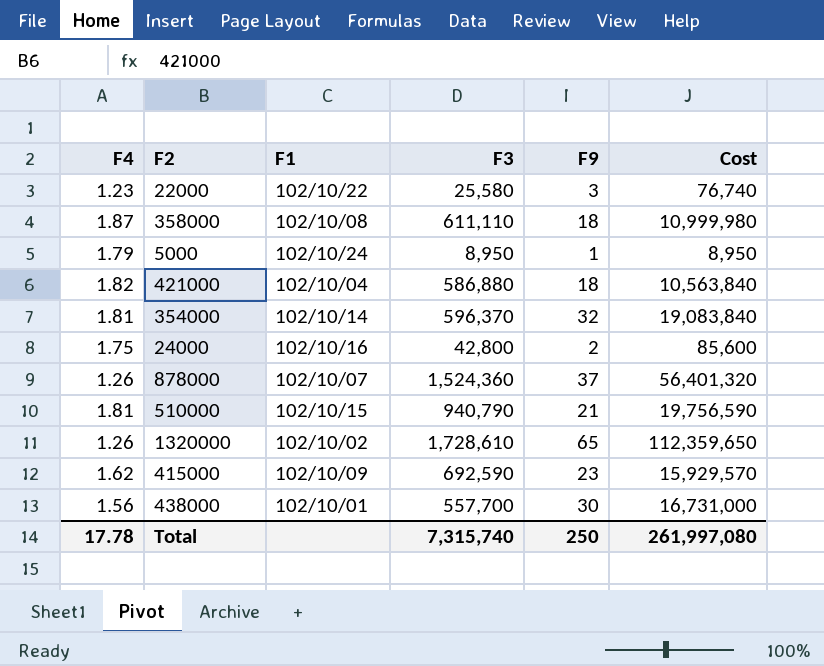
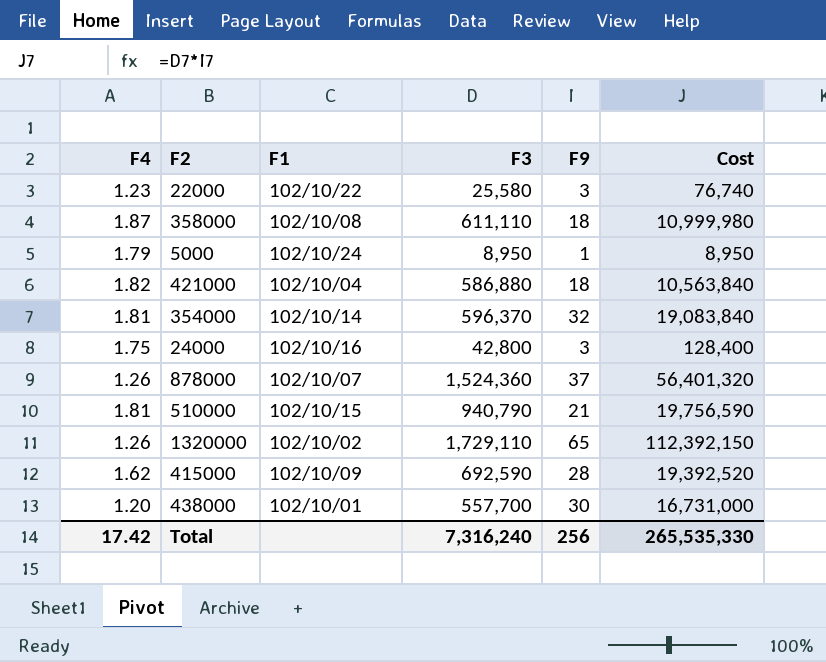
24000 | F9: 2 -> 3
24000 | Cost: 85,600 -> 128,400
1320000 | F3: 1,728,610 -> 1,729,110
1320000 | Cost: 112,359,650 -> 112,392,150
415000 | F9: 23 -> 28
415000 | Cost: 15,929,570 -> 19,392,520
438000 | F4: 1.56 -> 1.20
Total | F4: 17.78 -> 17.42
Total | F3: 7,315,740 -> 7,316,240
Total | F9: 250 -> 256
Total | Cost: 261,997,080 -> 265,535,330

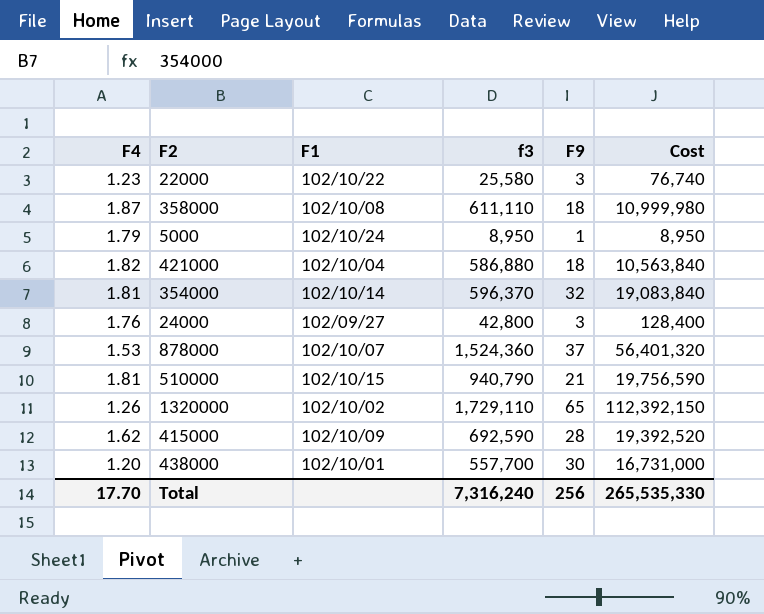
column name: F3 -> f3
24000 | F4: 1.75 -> 1.76
24000 | F1: 102/10/16 -> 102/09/27
878000 | F4: 1.26 -> 1.53
Total | F4: 17.42 -> 17.70

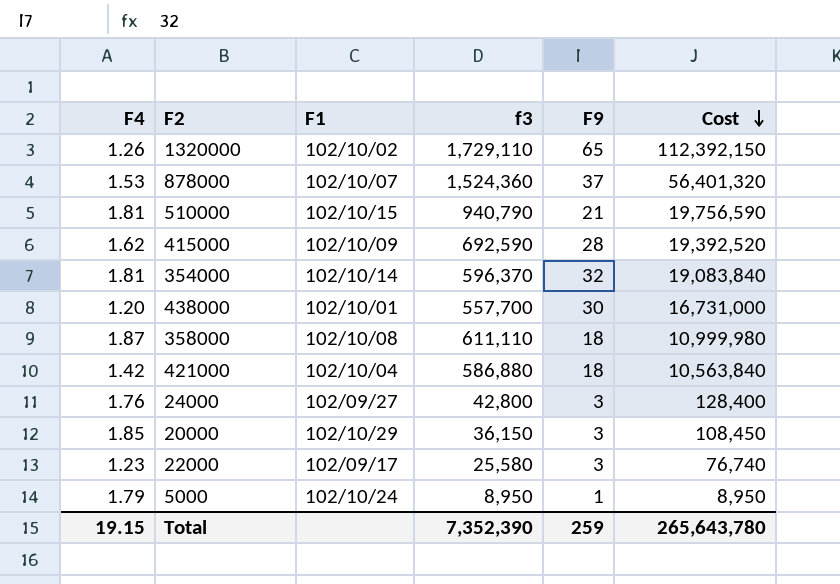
row order: none -> Cost descending
421000 | F4: 1.82 -> 1.42
row 20000: none -> 1.85 | 102/10/29 | 36,150 | 3 | 108,450
22000 | F1: 102/10/22 -> 102/09/17
Total | F4: 17.70 -> 19.15
Total | f3: 7,316,240 -> 7,352,390
Total | F9: 256 -> 259
Total | Cost: 265,535,330 -> 265,643,780

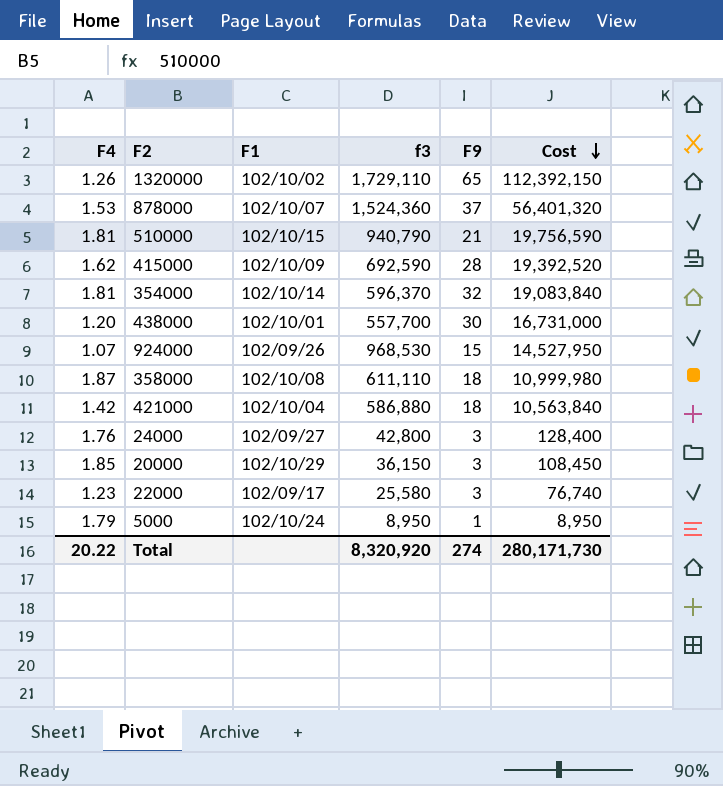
row 924000: none -> 1.07 | 102/09/26 | 968,530 | 15 | 14,527,950
Total | F4: 19.15 -> 20.22
Total | f3: 7,352,390 -> 8,320,920
Total | F9: 259 -> 274
Total | Cost: 265,643,780 -> 280,171,730

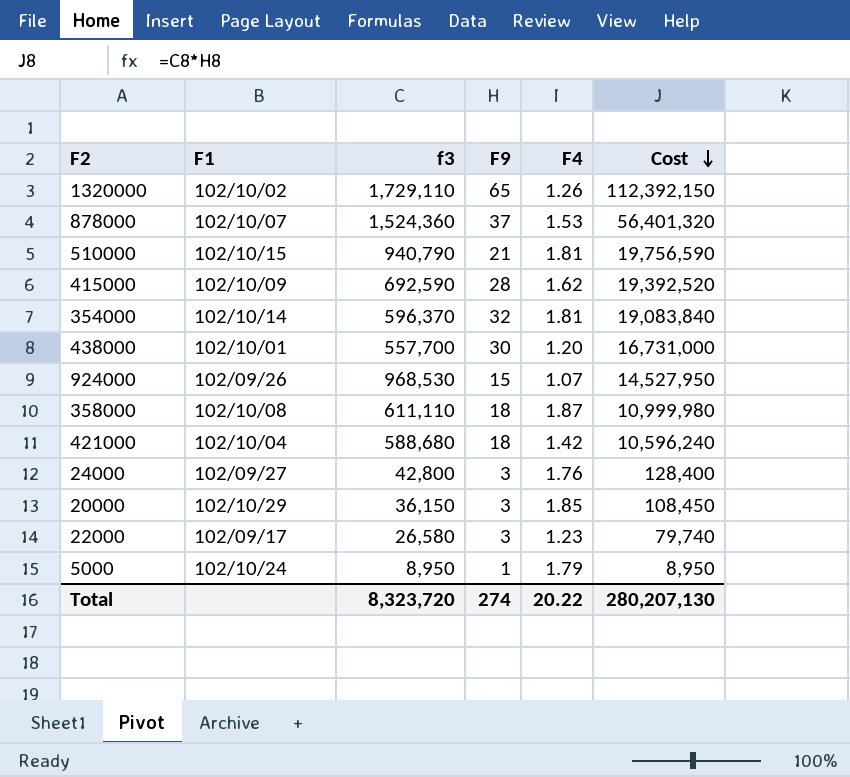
column F4 | position: 1 -> 5
421000 | f3: 586,880 -> 588,680
421000 | Cost: 10,563,840 -> 10,596,240
22000 | f3: 25,580 -> 26,580
22000 | Cost: 76,740 -> 79,740
Total | f3: 8,320,920 -> 8,323,720
Total | Cost: 280,171,730 -> 280,207,130

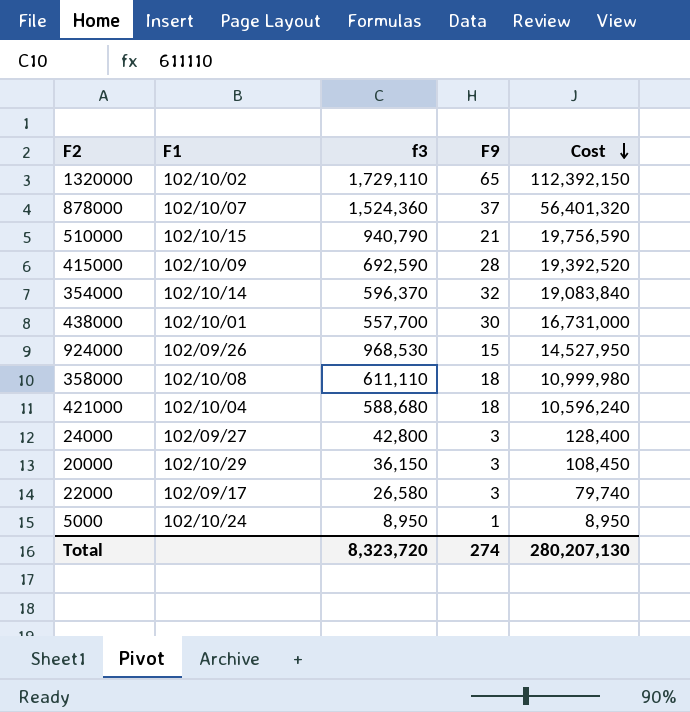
column F4 | position: 5 -> none

